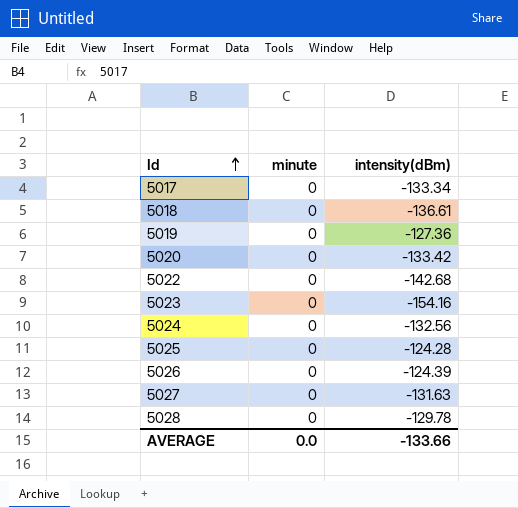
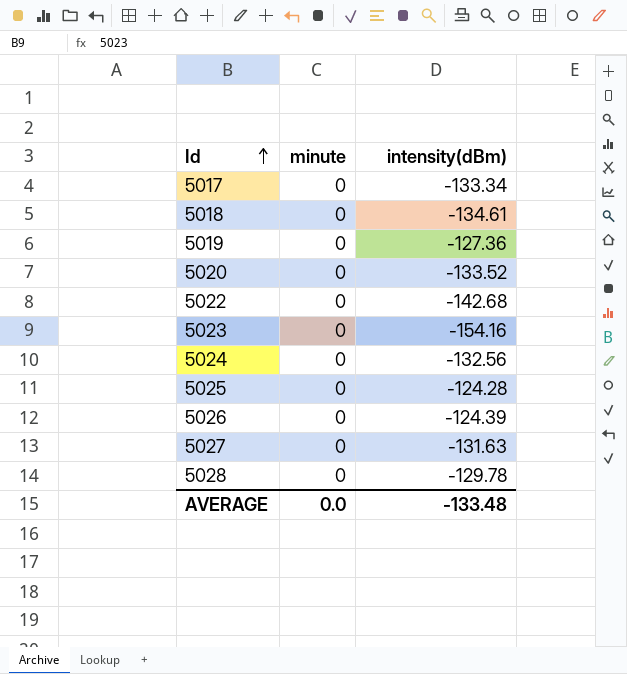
5018 | intensity(dBm): -136.61 -> -134.61
5020 | intensity(dBm): -133.42 -> -133.52
AVERAGE | intensity(dBm): -133.66 -> -133.48

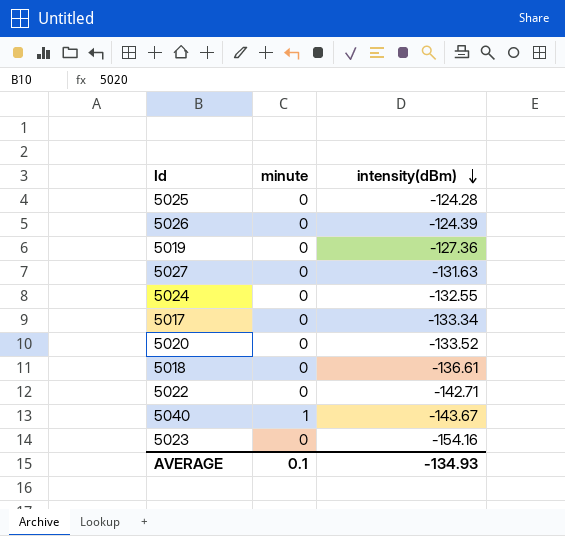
row order: Id ascending -> intensity(dBm) descending
row 5028: 0 | -129.78 -> none
5024 | intensity(dBm): -132.56 -> -132.55
5018 | intensity(dBm): -134.61 -> -136.61
5022 | intensity(dBm): -142.68 -> -142.71
row 5040: none -> 1 | -143.67
AVERAGE | minute: 0.0 -> 0.1
AVERAGE | intensity(dBm): -133.48 -> -134.93

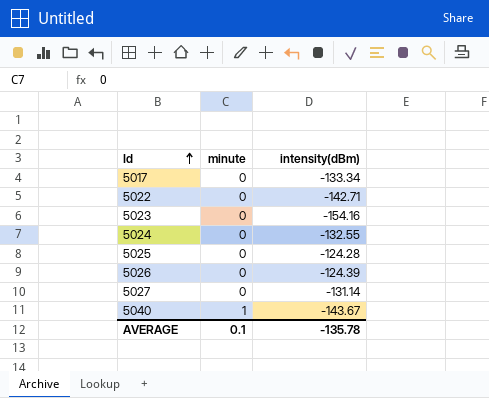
row order: intensity(dBm) descending -> Id ascending
row 5019: 0 | -127.36 -> none
row 5020: 0 | -133.52 -> none
row 5018: 0 | -136.61 -> none
5027 | intensity(dBm): -131.63 -> -131.14
AVERAGE | intensity(dBm): -134.93 -> -135.78

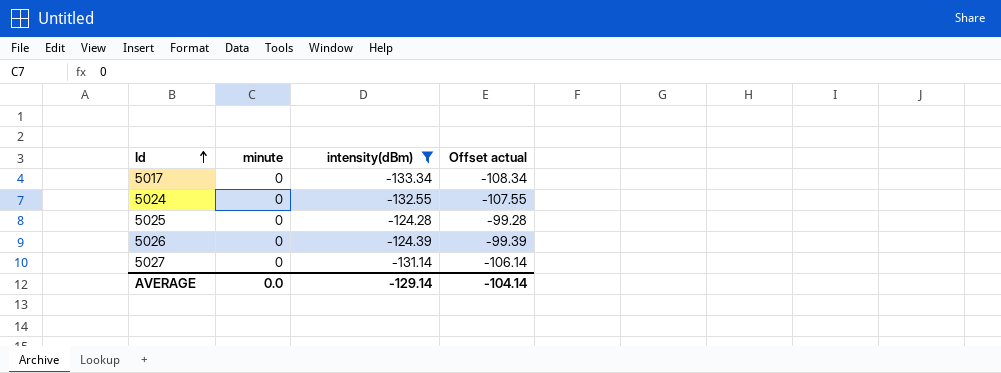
filter: none -> intensity(dBm) >= -133.34
column Offset actual | formula: none -> [intensity(dBm)] + 25
AVERAGE | minute: 0.1 -> 0.0
AVERAGE | intensity(dBm): -135.78 -> -129.14

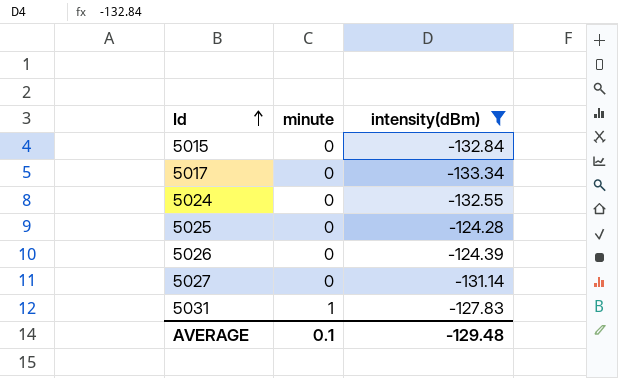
column Offset actual | formula: [intensity(dBm)] + 25 -> none
row 5015: none -> 0 | -132.84
row 5031: none -> 1 | -127.83
AVERAGE | minute: 0.0 -> 0.1
AVERAGE | intensity(dBm): -129.14 -> -129.48

